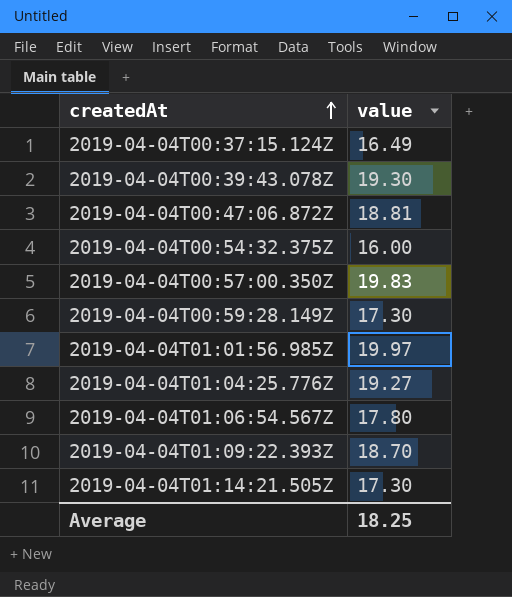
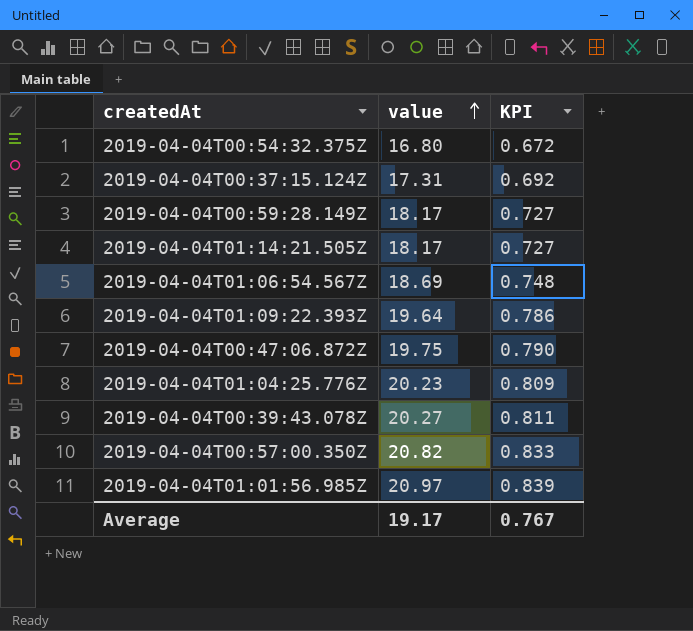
row order: createdAt ascending -> value ascending
column KPI | formula: none -> [value] * 0.04
2019-04-04T00:54:32.375Z | value: 16.00 -> 16.80
2019-04-04T00:37:15.124Z | value: 16.49 -> 17.31
2019-04-04T00:59:28.149Z | value: 17.30 -> 18.17
2019-04-04T01:14:21.505Z | value: 17.30 -> 18.17
2019-04-04T01:06:54.567Z | value: 17.80 -> 18.69
2019-04-04T01:09:22.393Z | value: 18.70 -> 19.64
2019-04-04T00:47:06.872Z | value: 18.81 -> 19.75
2019-04-04T01:04:25.776Z | value: 19.27 -> 20.23
2019-04-04T00:39:43.078Z | value: 19.30 -> 20.27
2019-04-04T00:57:00.350Z | value: 19.83 -> 20.82
2019-04-04T01:01:56.985Z | value: 19.97 -> 20.97
Average | value: 18.25 -> 19.17

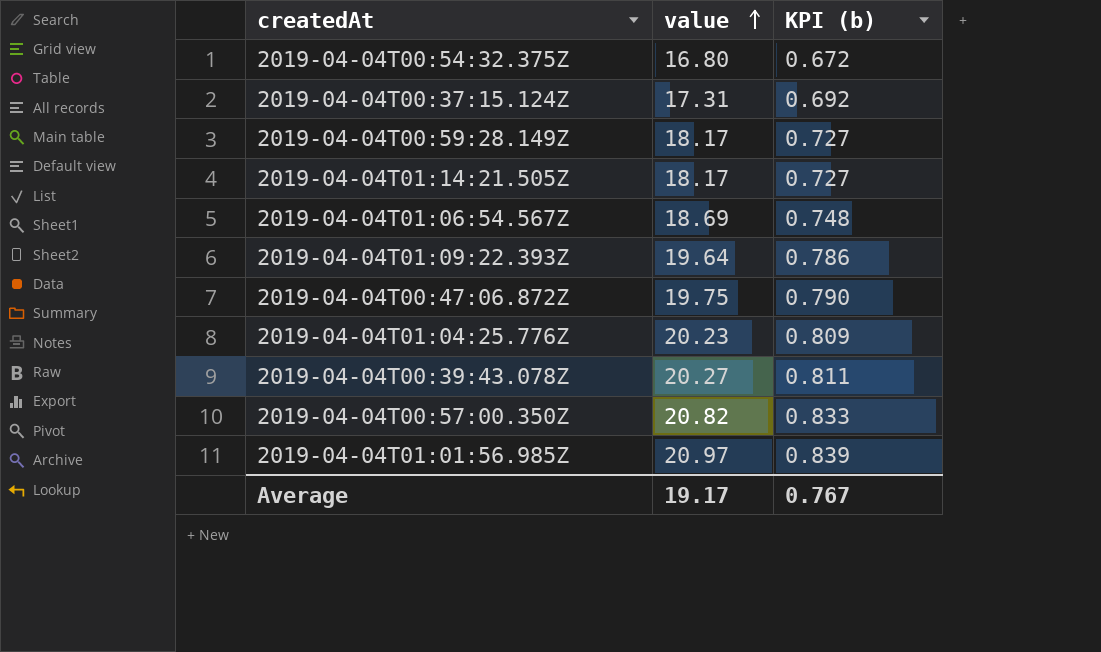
column name: KPI -> KPI (b)

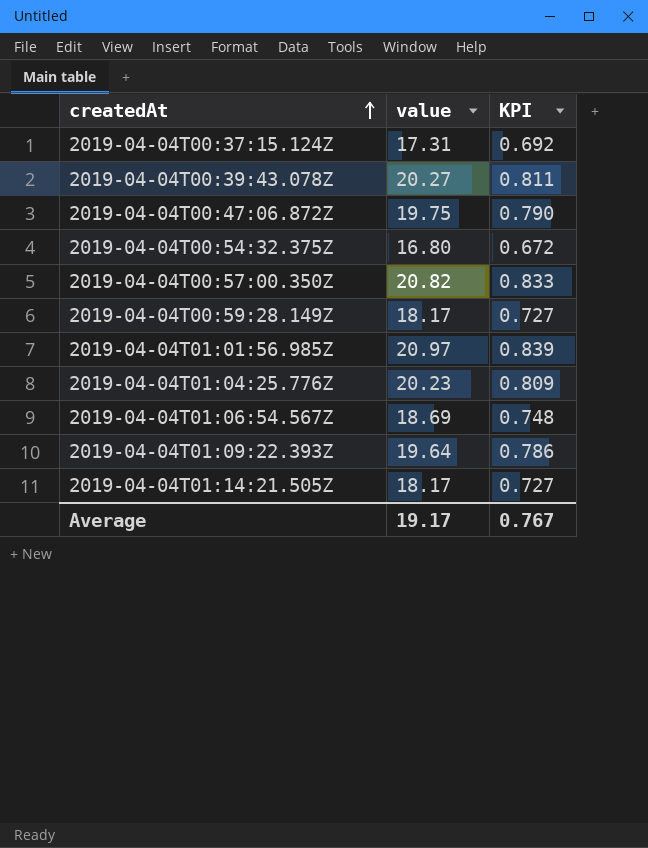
row order: value ascending -> createdAt ascending
column name: KPI (b) -> KPI

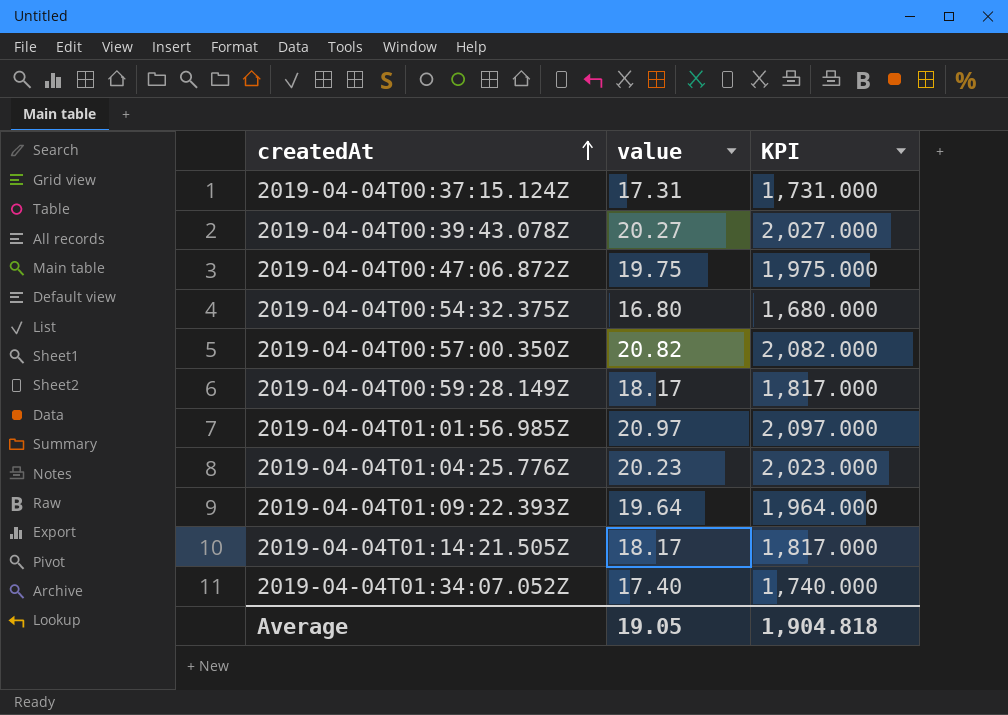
column KPI | formula: [value] * 0.04 -> [value] * 100
row 2019-04-04T01:06:54.567Z: 18.69 | 0.748 -> none
row 2019-04-04T01:34:07.052Z: none -> 17.40 | 1,740.000
Average | value: 19.17 -> 19.05
Average | KPI: 0.767 -> 1,904.818

